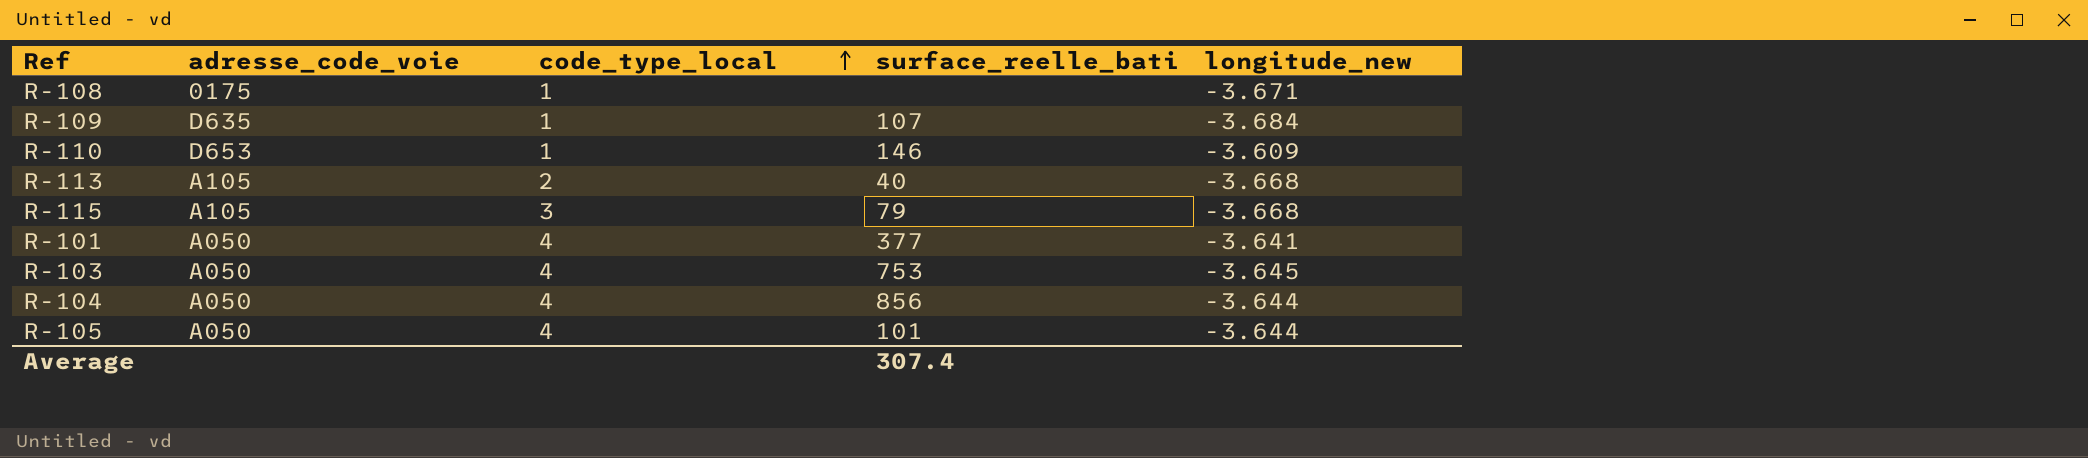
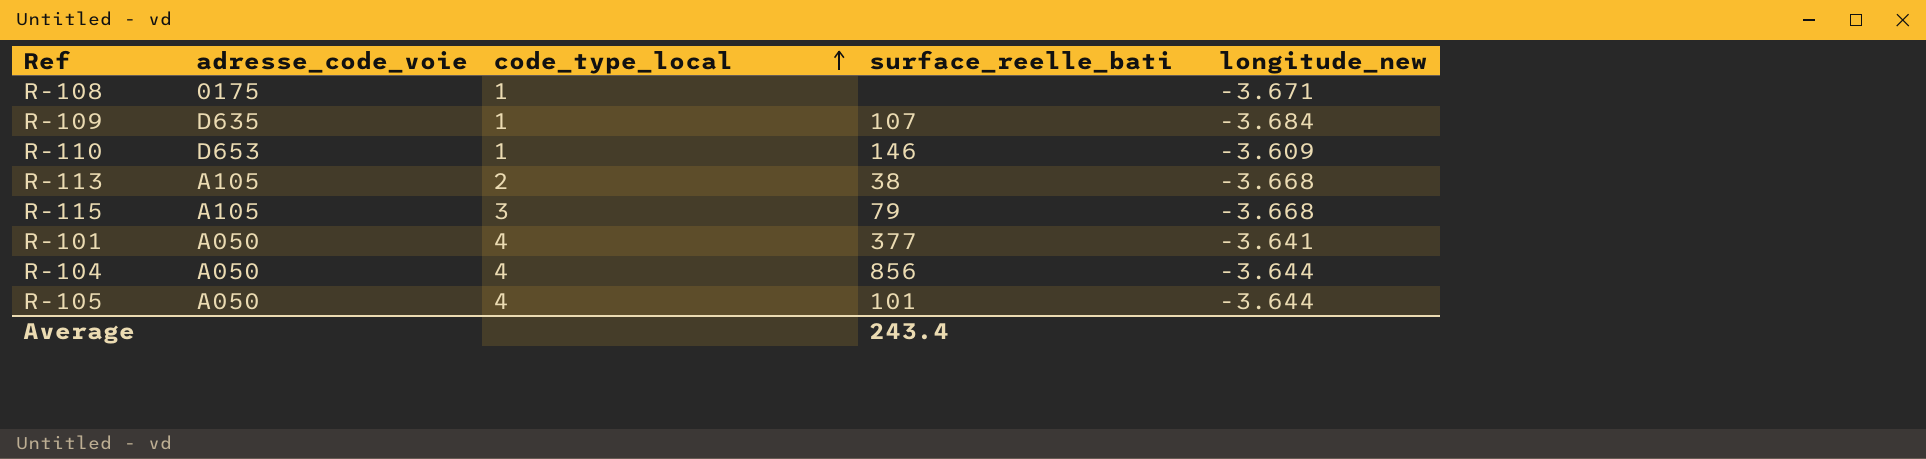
row R-103: A050 | 4 | 753 | -3.645 -> none
R-113 | surface_reelle_bati: 40 -> 38
Average | surface_reelle_bati: 307.4 -> 243.4

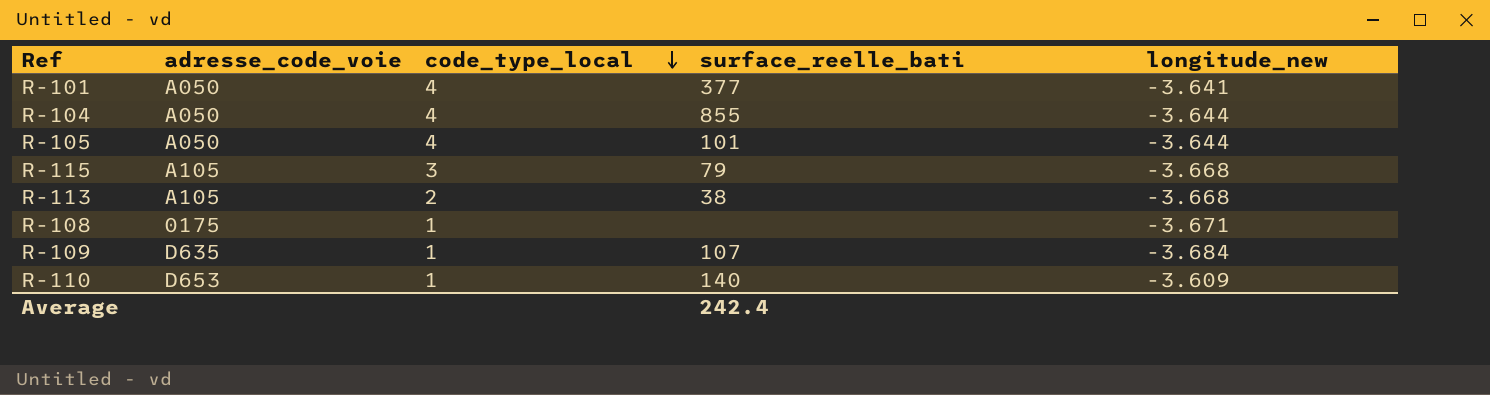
row order: code_type_local ascending -> code_type_local descending
R-104 | surface_reelle_bati: 856 -> 855
R-110 | surface_reelle_bati: 146 -> 140
Average | surface_reelle_bati: 243.4 -> 242.4

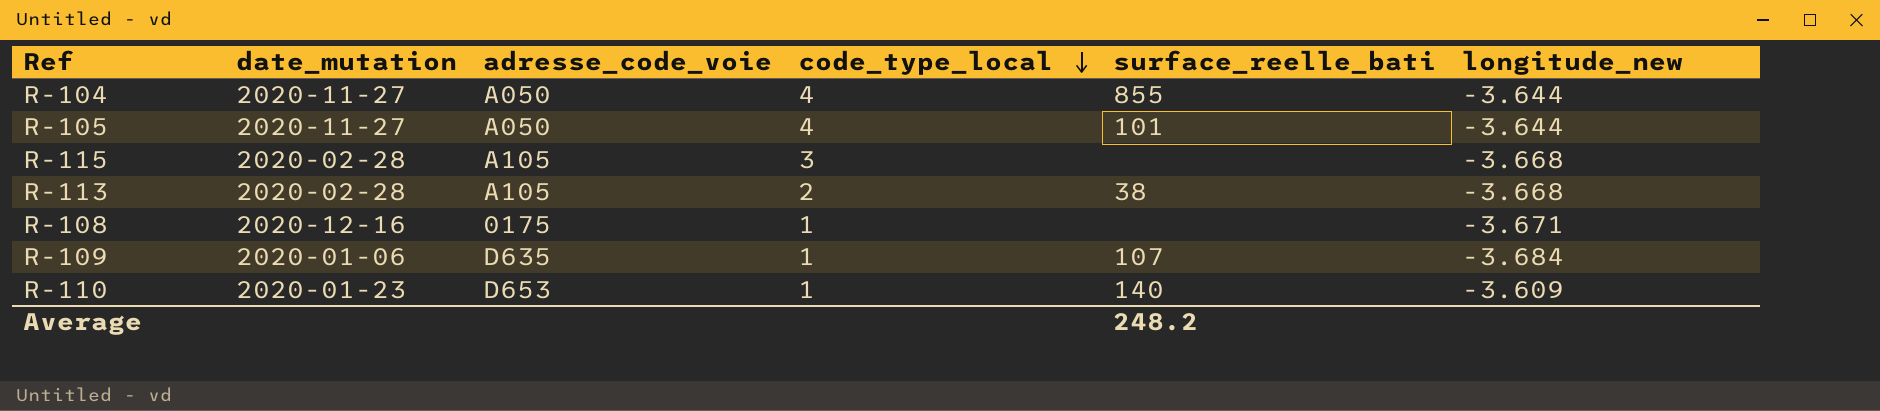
column date_mutation | position: none -> 2
row R-101: A050 | 4 | 377 | -3.641 -> none
R-115 | surface_reelle_bati: 79 -> none
Average | surface_reelle_bati: 242.4 -> 248.2

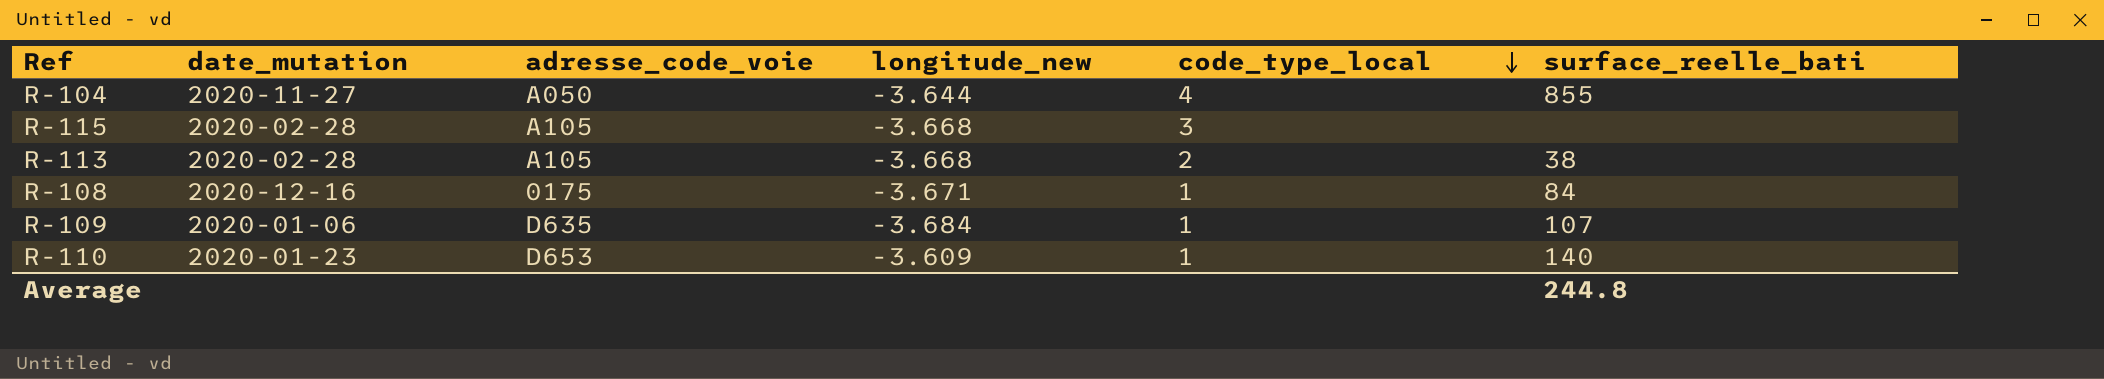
column longitude_new | position: 6 -> 4
row R-105: 2020-11-27 | A050 | 4 | 101 | -3.644 -> none
R-108 | surface_reelle_bati: none -> 84
Average | surface_reelle_bati: 248.2 -> 244.8

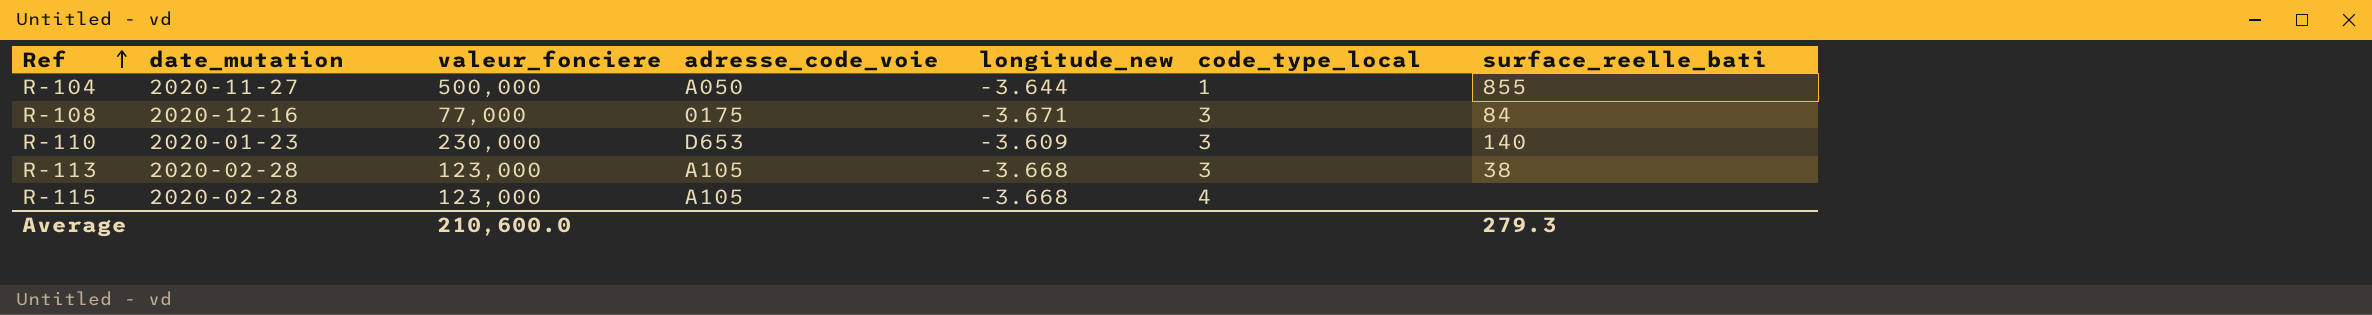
row order: code_type_local descending -> Ref ascending
column valeur_fonciere | position: none -> 3
row R-109: 2020-01-06 | D635 | -3.684 | 1 | 107 -> none
R-104 | code_type_local: 4 -> 1
R-108 | code_type_local: 1 -> 3
R-110 | code_type_local: 1 -> 3
R-113 | code_type_local: 2 -> 3
R-115 | code_type_local: 3 -> 4
Average | surface_reelle_bati: 244.8 -> 279.3

